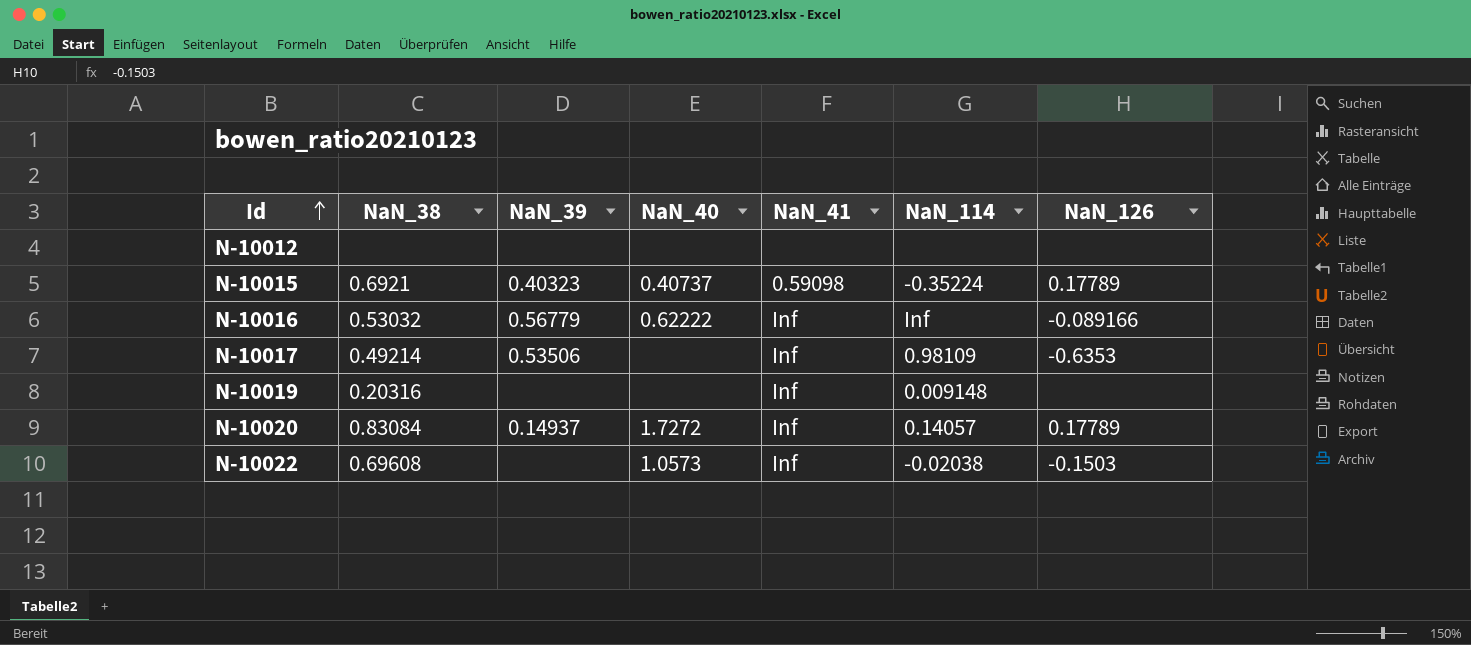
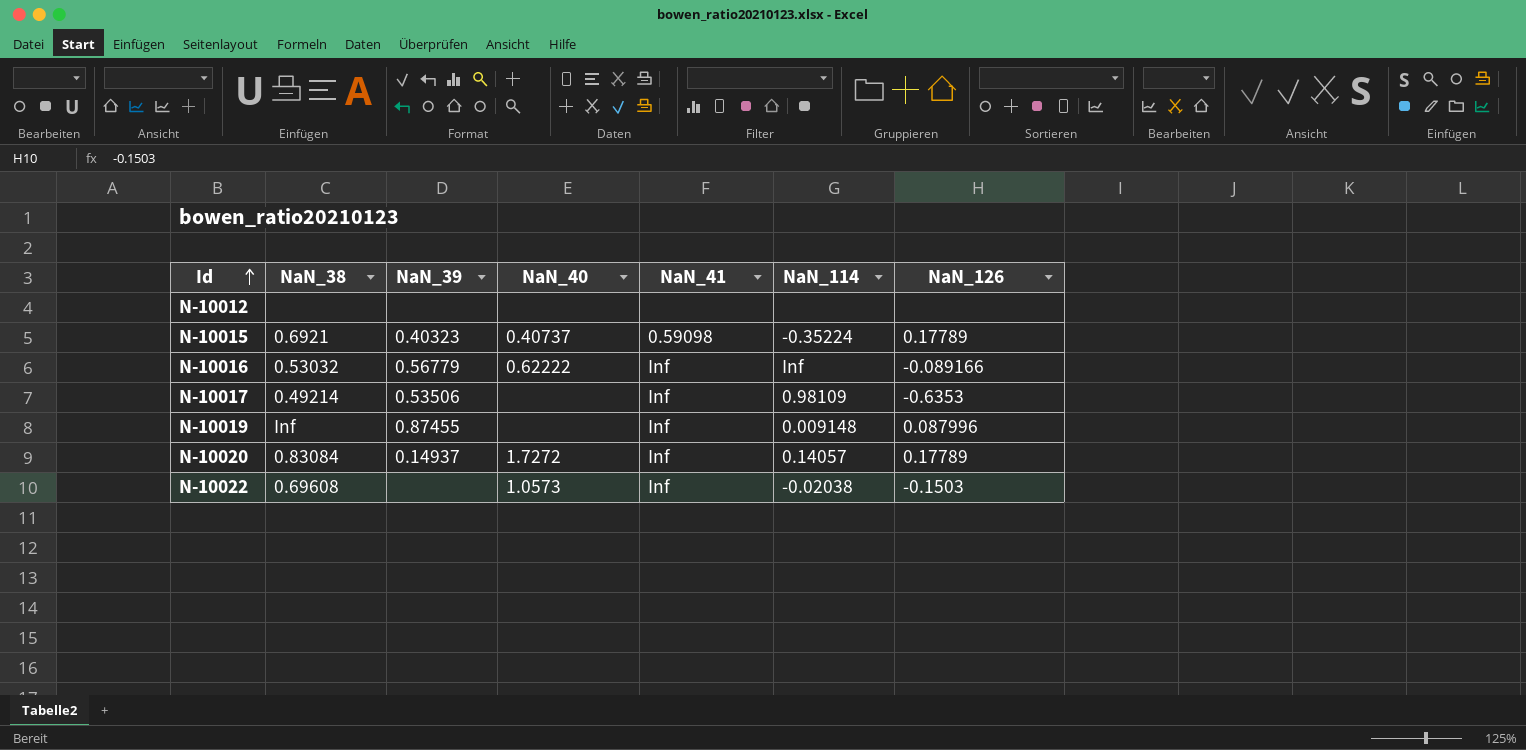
N-10019 | NaN_38: 0.20316 -> Inf
N-10019 | NaN_39: none -> 0.87455
N-10019 | NaN_126: none -> 0.087996

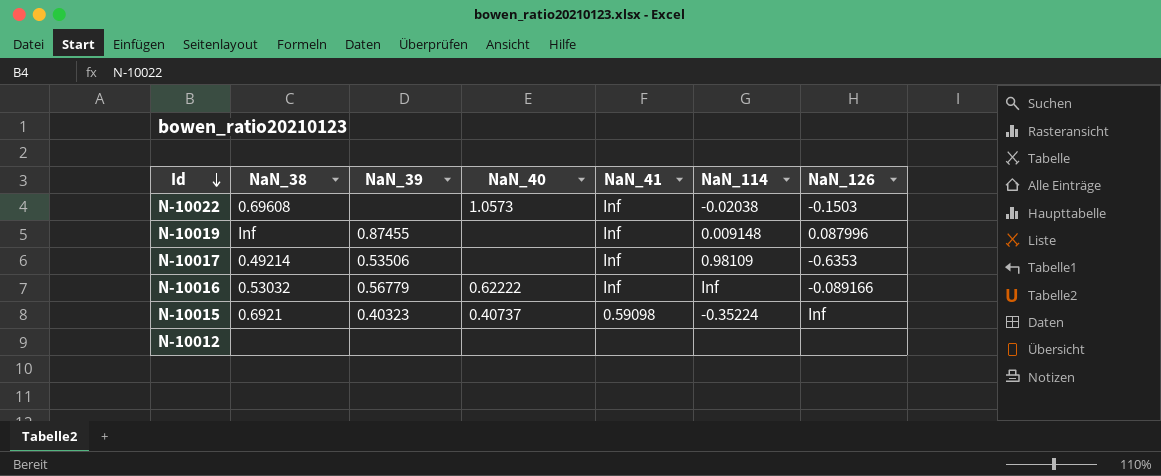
row order: Id ascending -> Id descending
row N-10020: 0.83084 | 0.14937 | 1.7272 | Inf | 0.14057 | 0.17789 -> none
N-10015 | NaN_126: 0.17789 -> Inf

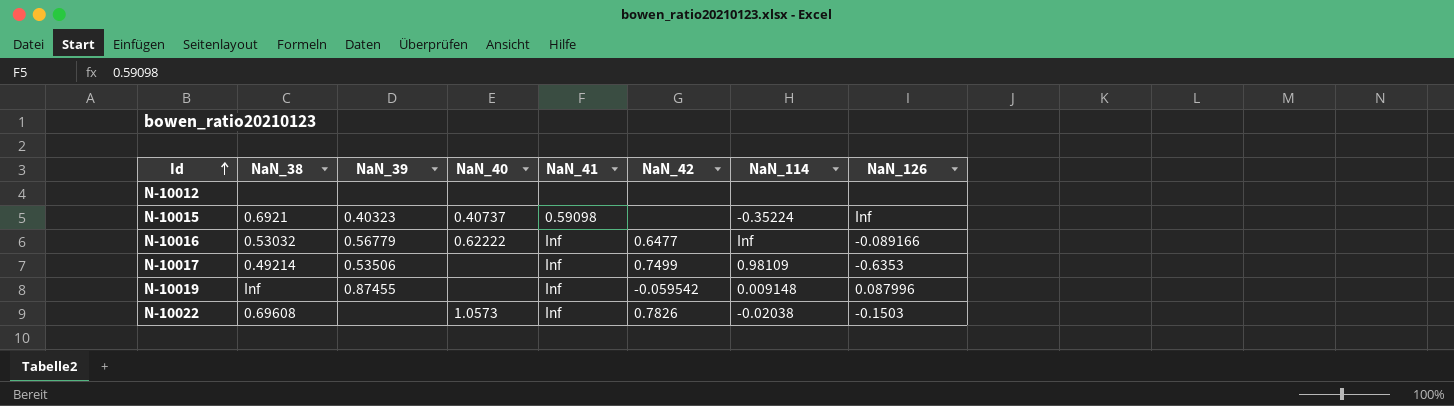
row order: Id descending -> Id ascending
column NaN_42 | position: none -> 6

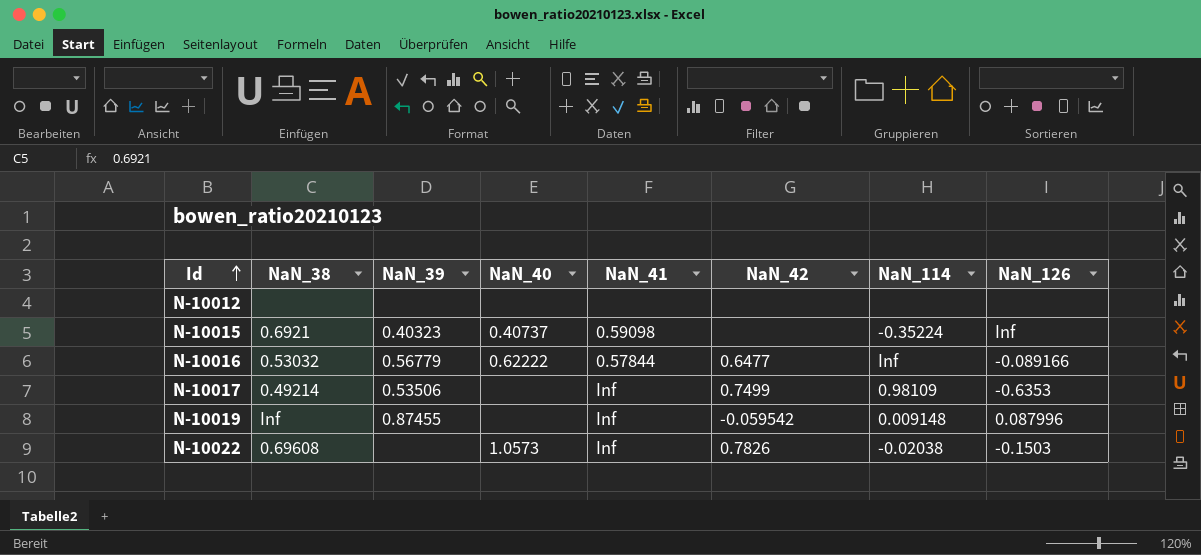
N-10016 | NaN_41: Inf -> 0.57844

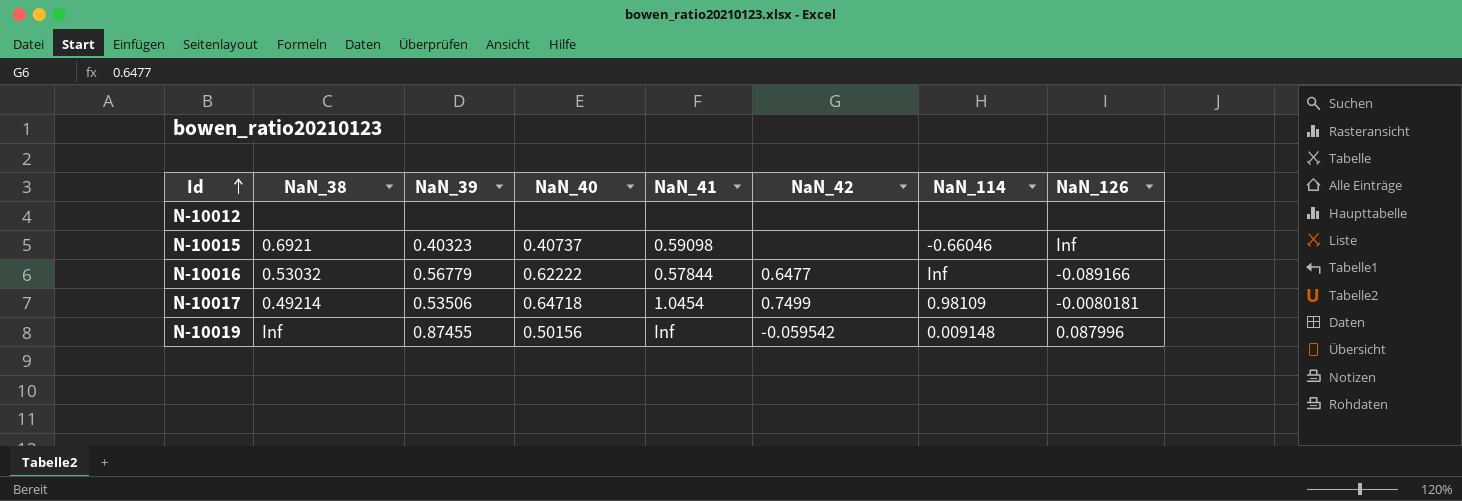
row N-10022: 0.69608 | none | 1.0573 | Inf | 0.7826 | -0.02038 | -0.1503 -> none
N-10015 | NaN_114: -0.35224 -> -0.66046
N-10017 | NaN_40: none -> 0.64718
N-10017 | NaN_41: Inf -> 1.0454
N-10017 | NaN_126: -0.6353 -> -0.0080181
N-10019 | NaN_40: none -> 0.50156

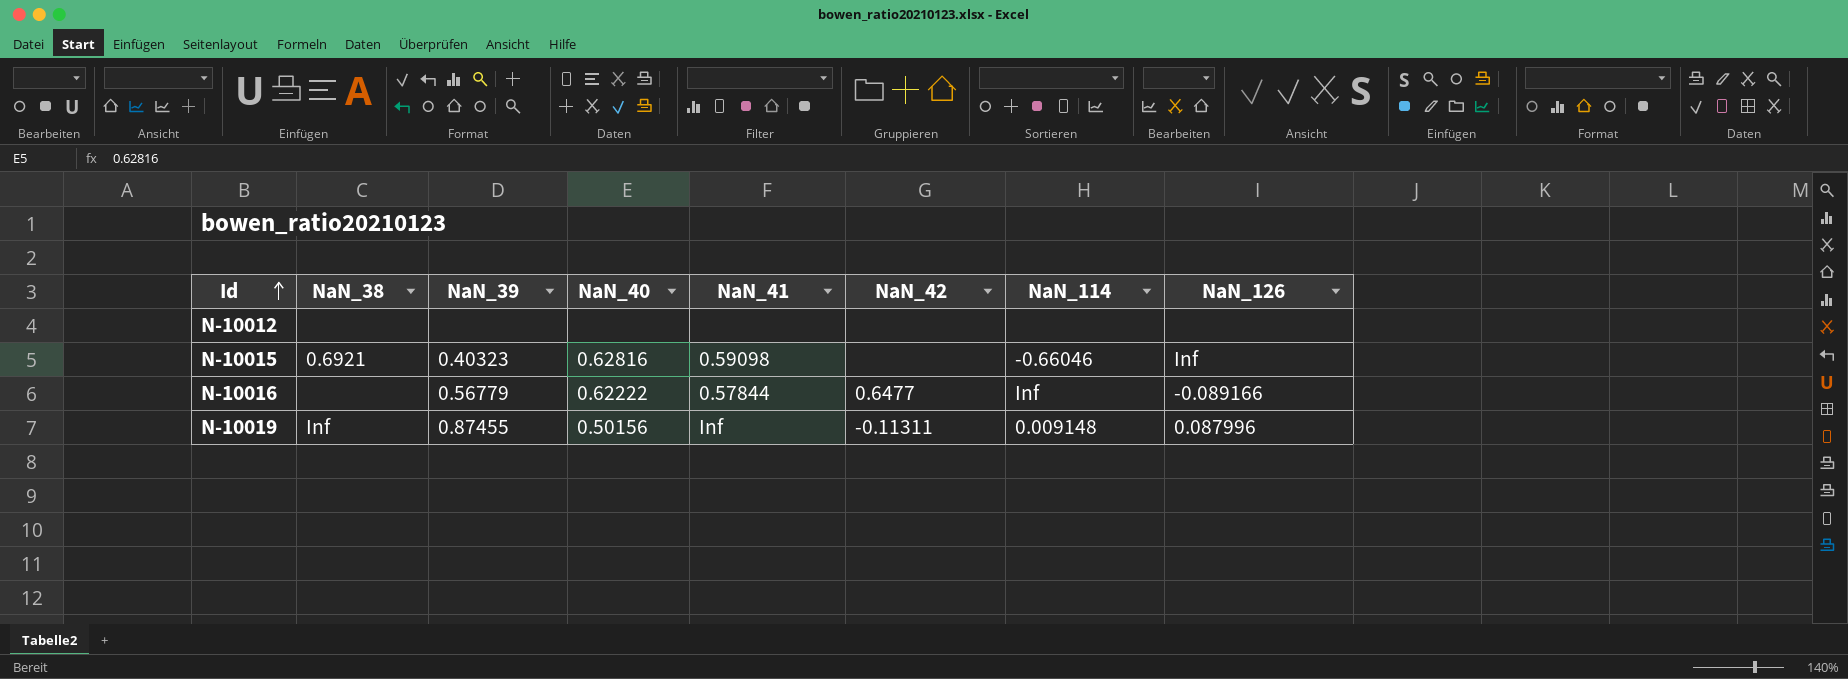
row N-10017: 0.49214 | 0.53506 | 0.64718 | 1.0454 | 0.7499 | 0.98109 | -0.0080181 -> none
N-10015 | NaN_40: 0.40737 -> 0.62816
N-10016 | NaN_38: 0.53032 -> none
N-10019 | NaN_42: -0.059542 -> -0.11311

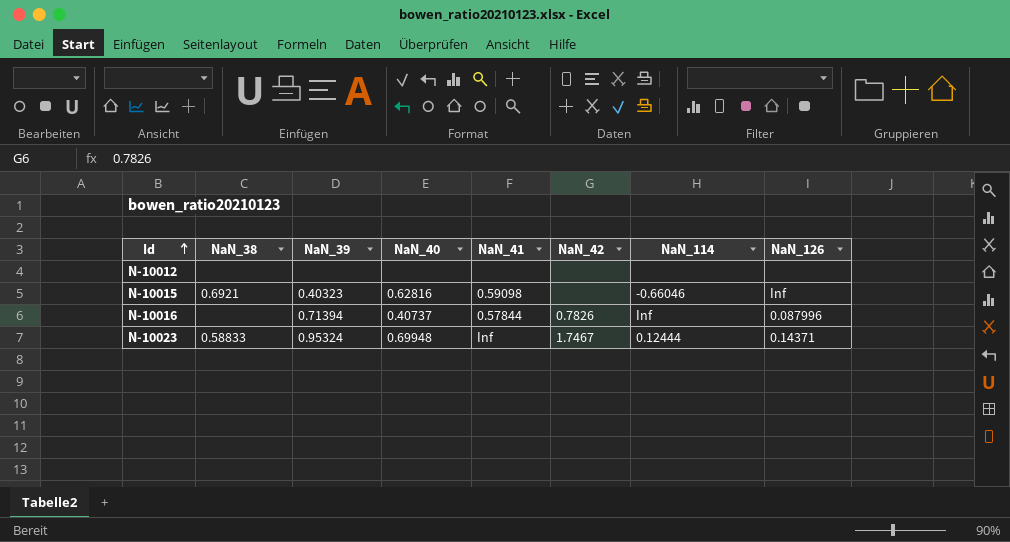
row N-10019: Inf | 0.87455 | 0.50156 | Inf | -0.11311 | 0.009148 | 0.087996 -> none
N-10016 | NaN_39: 0.56779 -> 0.71394
N-10016 | NaN_40: 0.62222 -> 0.40737
N-10016 | NaN_42: 0.6477 -> 0.7826
N-10016 | NaN_126: -0.089166 -> 0.087996
row N-10023: none -> 0.58833 | 0.95324 | 0.69948 | Inf | 1.7467 | 0.12444 | 0.14371

